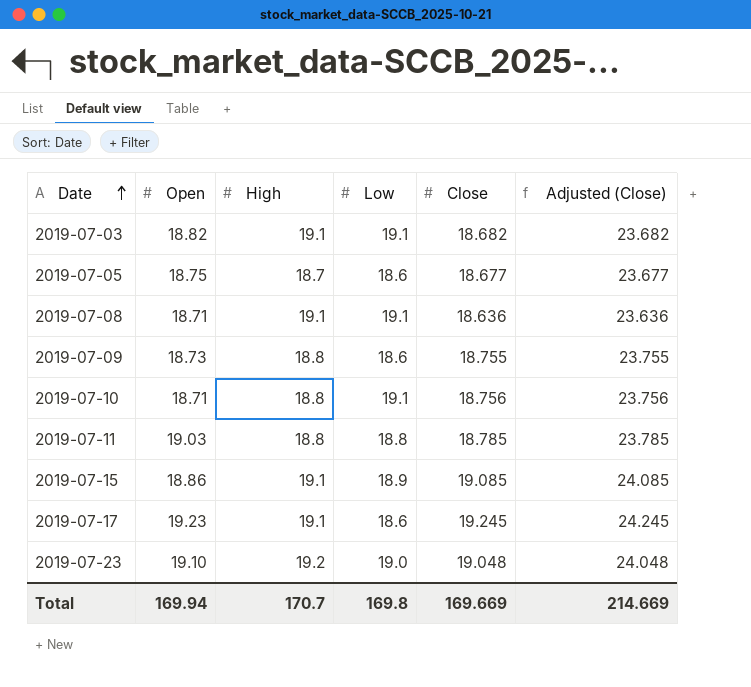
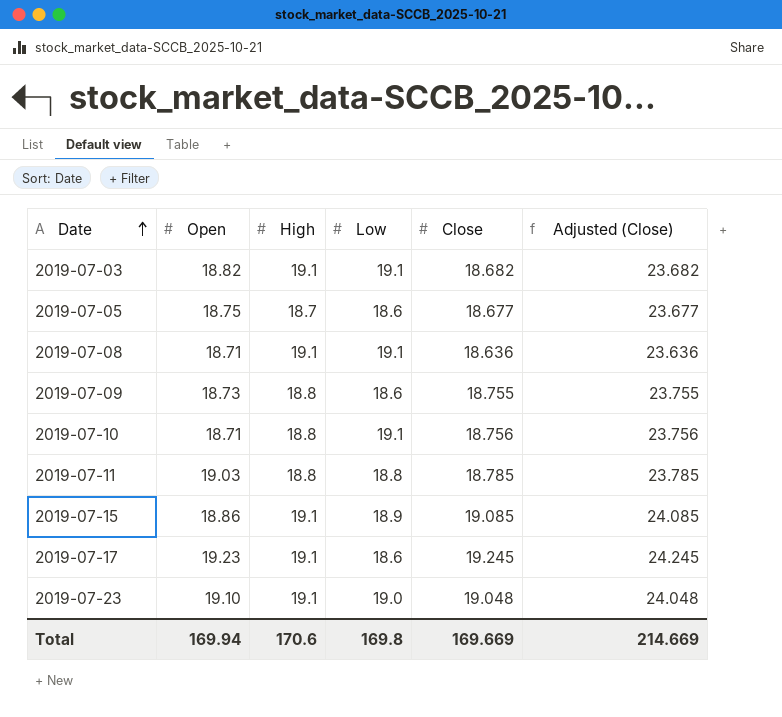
2019-07-23 | High: 19.2 -> 19.1
Total | High: 170.7 -> 170.6

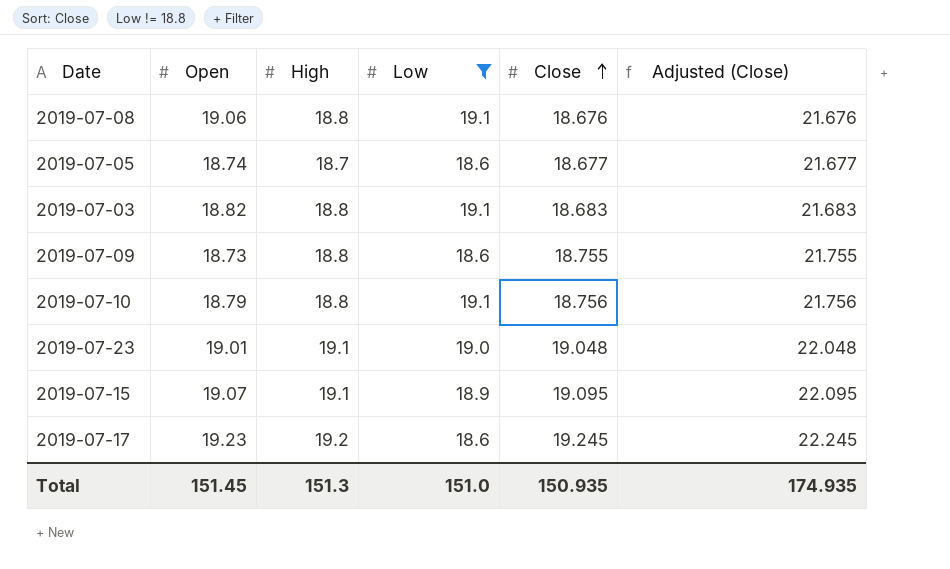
filter: none -> Low != 18.8
row order: Date ascending -> Close ascending
column Adjusted (Close) | formula: [Close] + 5 -> [Close] + 3
2019-07-08 | Open: 18.71 -> 19.06
2019-07-08 | High: 19.1 -> 18.8
2019-07-08 | Close: 18.636 -> 18.676
2019-07-05 | Open: 18.75 -> 18.74
2019-07-03 | High: 19.1 -> 18.8
2019-07-03 | Close: 18.682 -> 18.683
2019-07-10 | Open: 18.71 -> 18.79
2019-07-23 | Open: 19.10 -> 19.01
2019-07-15 | Open: 18.86 -> 19.07
2019-07-15 | Close: 19.085 -> 19.095
2019-07-17 | High: 19.1 -> 19.2
Total | Open: 169.94 -> 151.45
Total | High: 170.6 -> 151.3
Total | Low: 169.8 -> 151.0
Total | Close: 169.669 -> 150.935
Total | Adjusted (Close): 214.669 -> 174.935

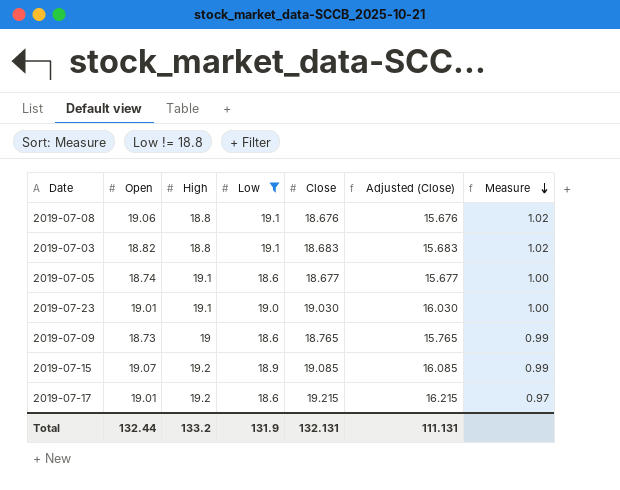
row order: Close ascending -> Measure descending
column Adjusted (Close) | formula: [Close] + 3 -> [Close] - 3
column Measure | formula: none -> [Low] / [Close]
row 2019-07-10: 18.79 | 18.8 | 19.1 | 18.756 | 21.756 -> none
2019-07-05 | High: 18.7 -> 19.1
2019-07-23 | Close: 19.048 -> 19.030
2019-07-09 | High: 18.8 -> 19
2019-07-09 | Close: 18.755 -> 18.765
2019-07-15 | High: 19.1 -> 19.2
2019-07-15 | Close: 19.095 -> 19.085
2019-07-17 | Open: 19.23 -> 19.01
2019-07-17 | Close: 19.245 -> 19.215
Total | Open: 151.45 -> 132.44
Total | High: 151.3 -> 133.2
Total | Low: 151.0 -> 131.9
Total | Close: 150.935 -> 132.131
Total | Adjusted (Close): 174.935 -> 111.131

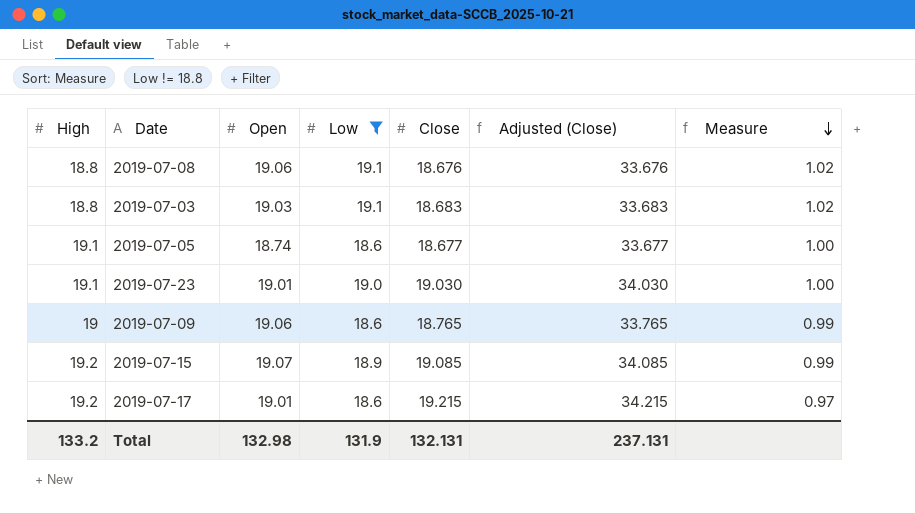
column High | position: 3 -> 1
column Adjusted (Close) | formula: [Close] - 3 -> [Close] + 15
2019-07-03 | Open: 18.82 -> 19.03
2019-07-09 | Open: 18.73 -> 19.06
Total | Open: 132.44 -> 132.98
Total | Adjusted (Close): 111.131 -> 237.131

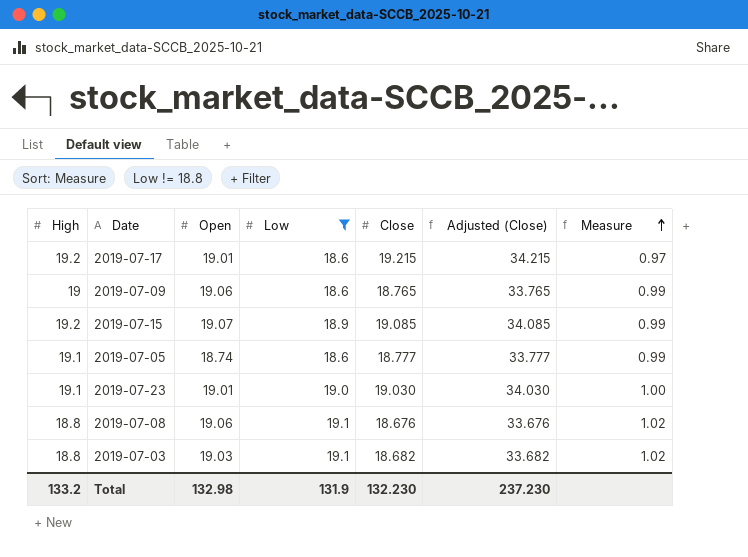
row order: Measure descending -> Measure ascending
2019-07-05 | Close: 18.677 -> 18.777
2019-07-05 | Adjusted (Close): 33.677 -> 33.777
2019-07-05 | Measure: 1.00 -> 0.99
2019-07-03 | Close: 18.683 -> 18.682
2019-07-03 | Adjusted (Close): 33.683 -> 33.682
Total | Close: 132.131 -> 132.230
Total | Adjusted (Close): 237.131 -> 237.230

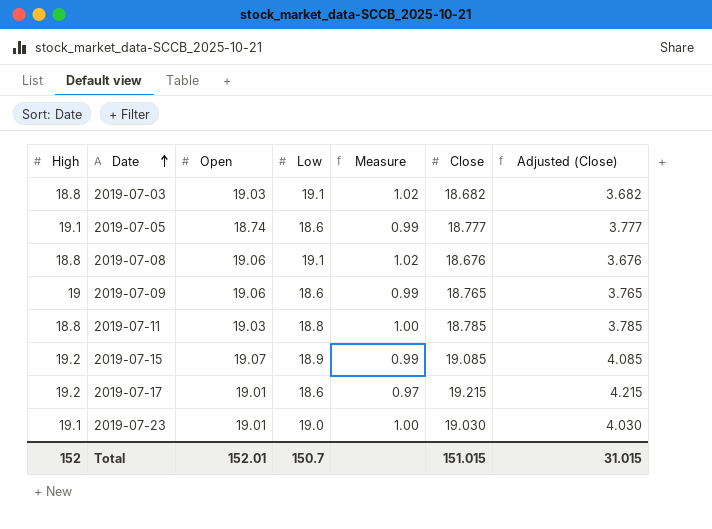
filter: Low != 18.8 -> none
row order: Measure ascending -> Date ascending
column Measure | position: 7 -> 5
column Adjusted (Close) | formula: [Close] + 15 -> [Close] - 15
Total | High: 133.2 -> 152
Total | Open: 132.98 -> 152.01
Total | Low: 131.9 -> 150.7
Total | Close: 132.230 -> 151.015
Total | Adjusted (Close): 237.230 -> 31.015

